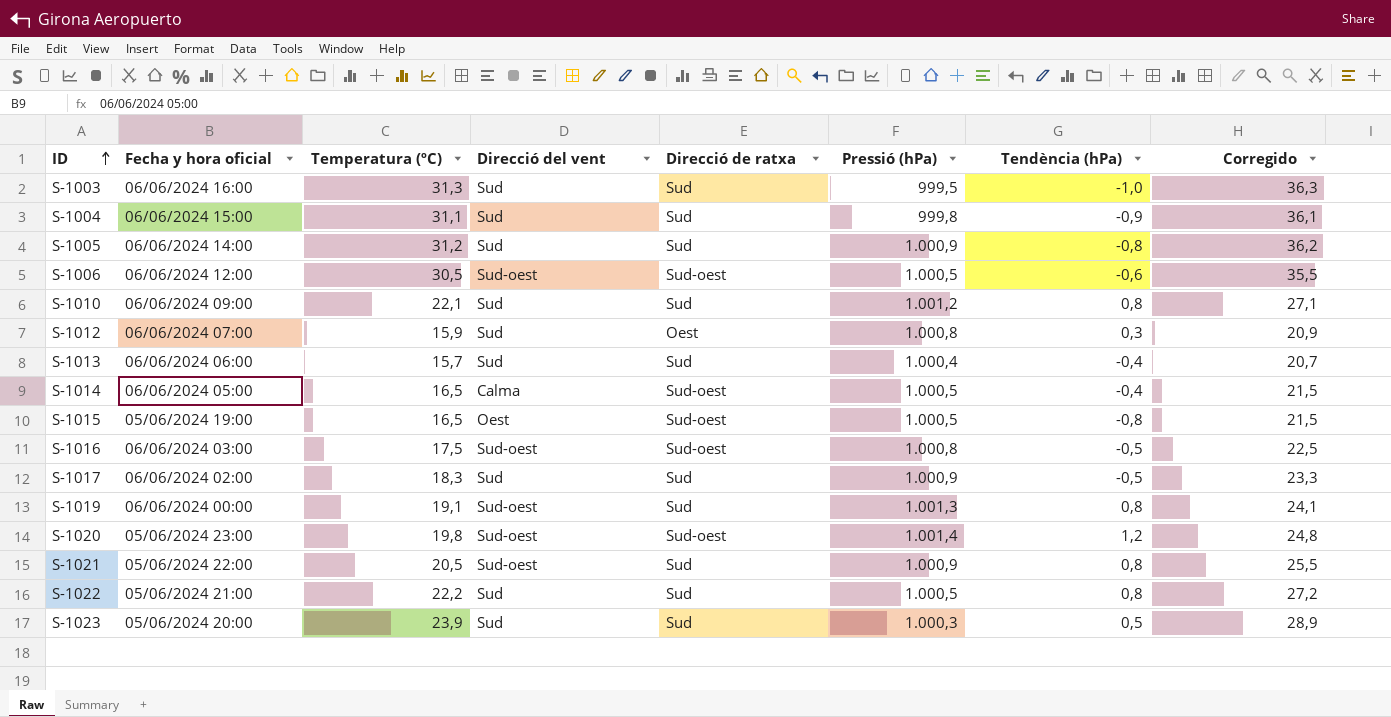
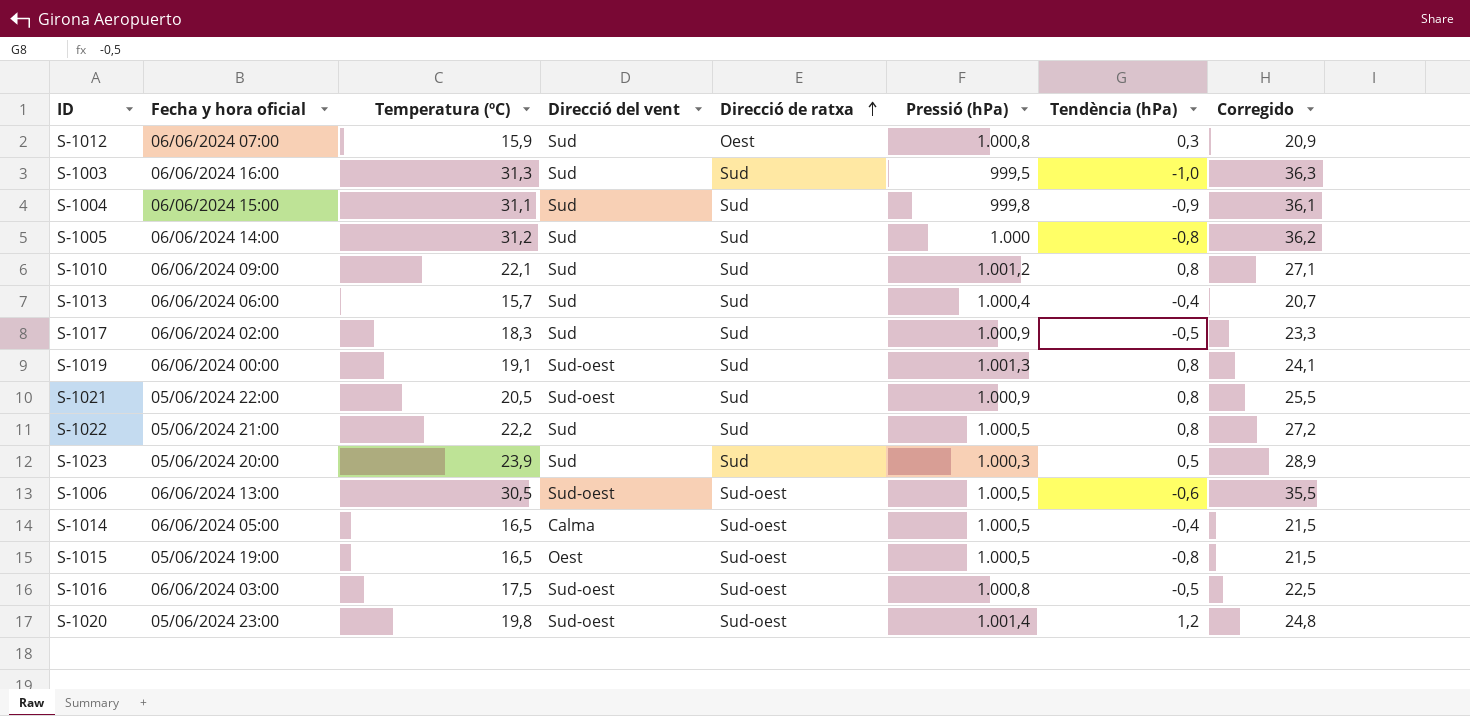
row order: ID ascending -> Direcció de ratxa ascending
S-1005 | Pressió (hPa): 1.000,9 -> 1.000
S-1006 | Fecha y hora oficial: 06/06/2024 12:00 -> 06/06/2024 13:00

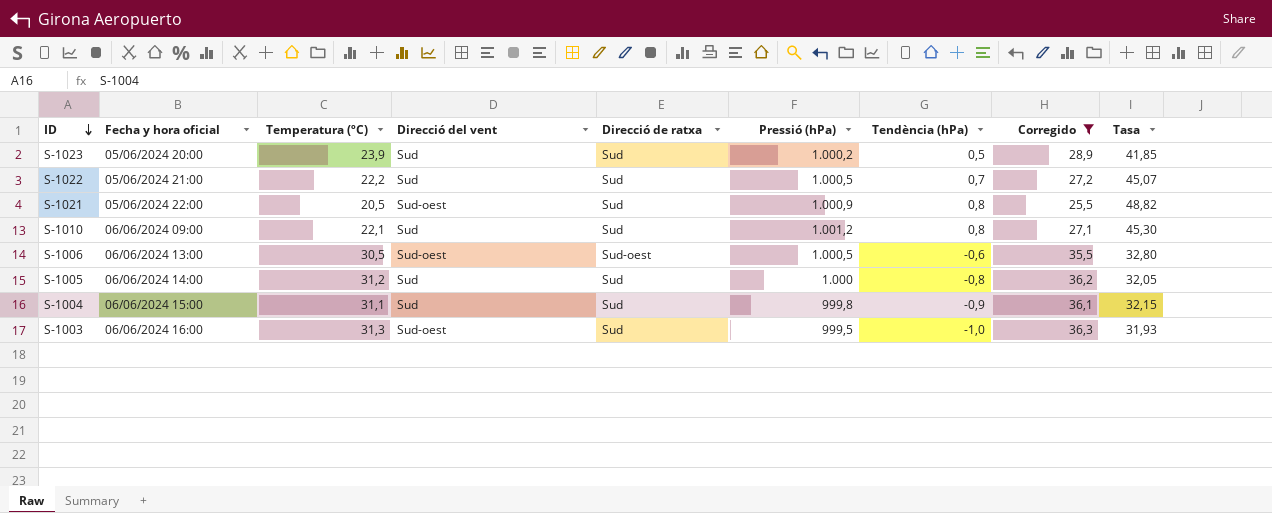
filter: none -> Corregido >= 25,5
row order: Direcció de ratxa ascending -> ID descending
column Tasa | formula: none -> [Pressió (hPa)] / [Temperatura (ºC)]
S-1023 | Pressió (hPa): 1.000,3 -> 1.000,2
S-1022 | Tendència (hPa): 0,8 -> 0,7
S-1003 | Direcció del vent: Sud -> Sud-oest

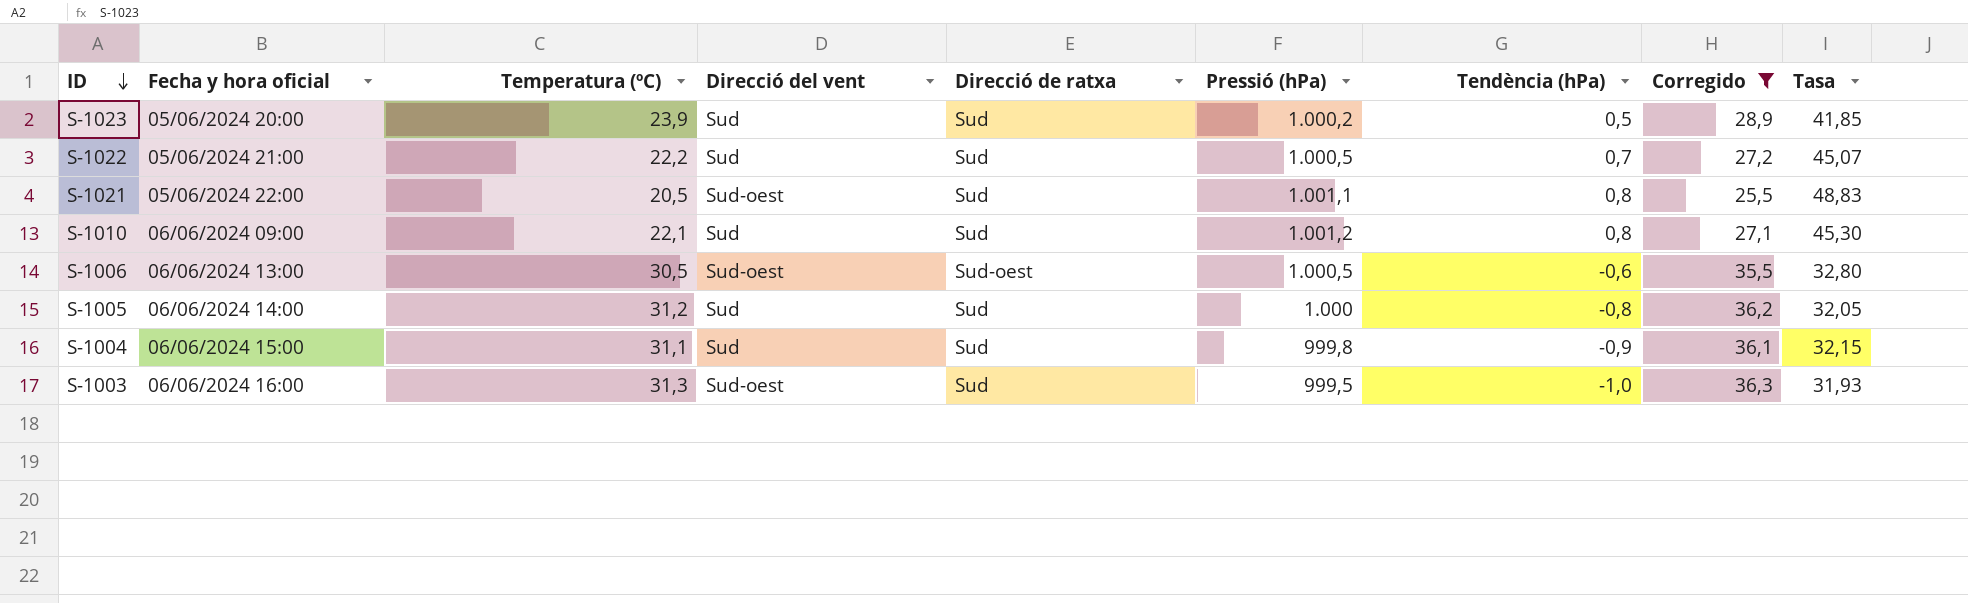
S-1021 | Pressió (hPa): 1.000,9 -> 1.001,1
S-1021 | Tasa: 48,82 -> 48,83

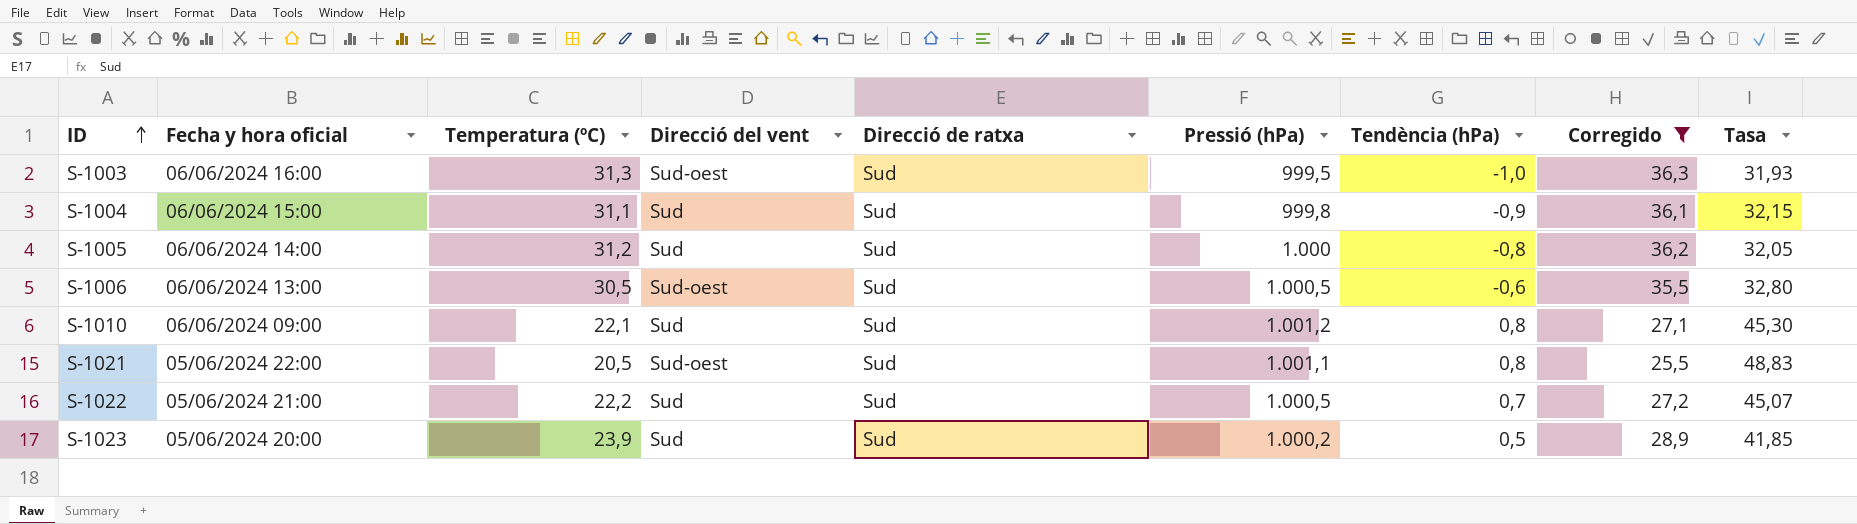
row order: ID descending -> ID ascending
S-1006 | Direcció de ratxa: Sud-oest -> Sud

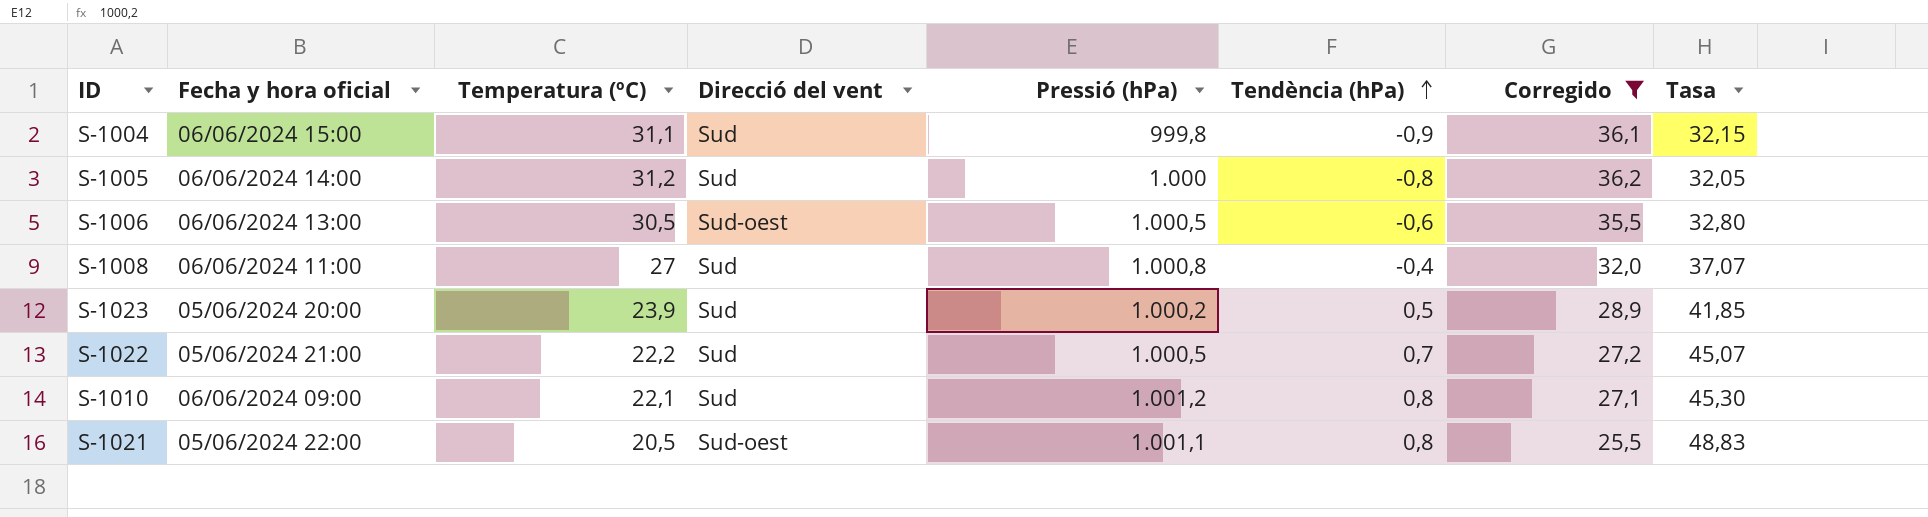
row order: ID ascending -> Tendència (hPa) ascending
column Direcció de ratxa | position: 5 -> none
row S-1003: 06/06/2024 16:00 | 31,3 | Sud-oest | Sud | 999,5 | -1,0 | 36,3 | 31,93 -> none
row S-1008: none -> 06/06/2024 11:00 | 27 | Sud | 1.000,8 | -0,4 | 32,0 | 37,07

